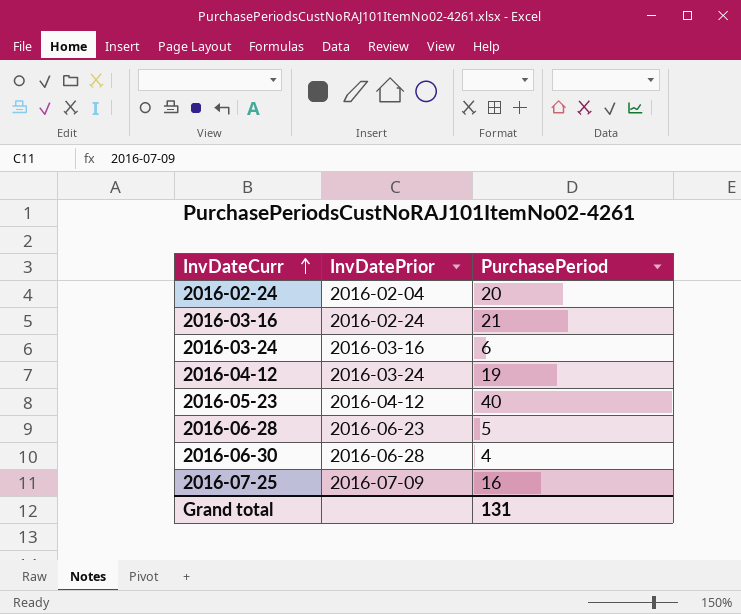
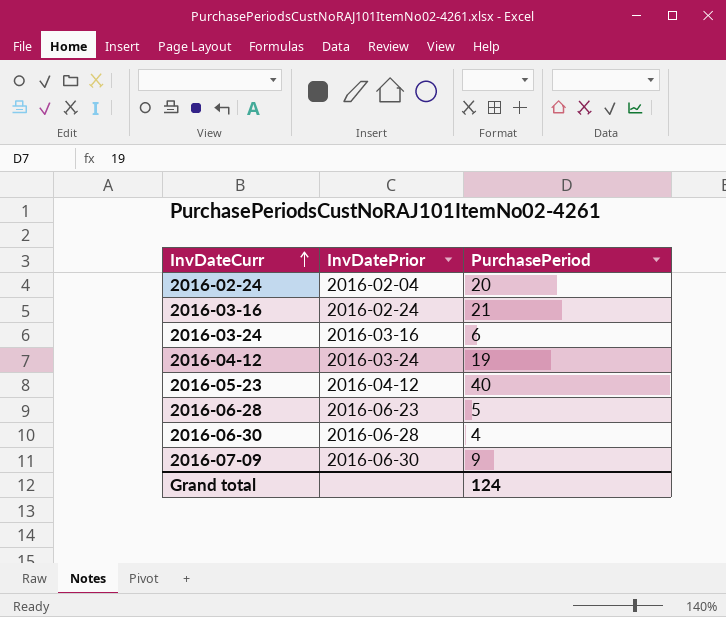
row 2016-07-25: 2016-07-09 | 16 -> none
row 2016-07-09: none -> 2016-06-30 | 9
Grand total | PurchasePeriod: 131 -> 124

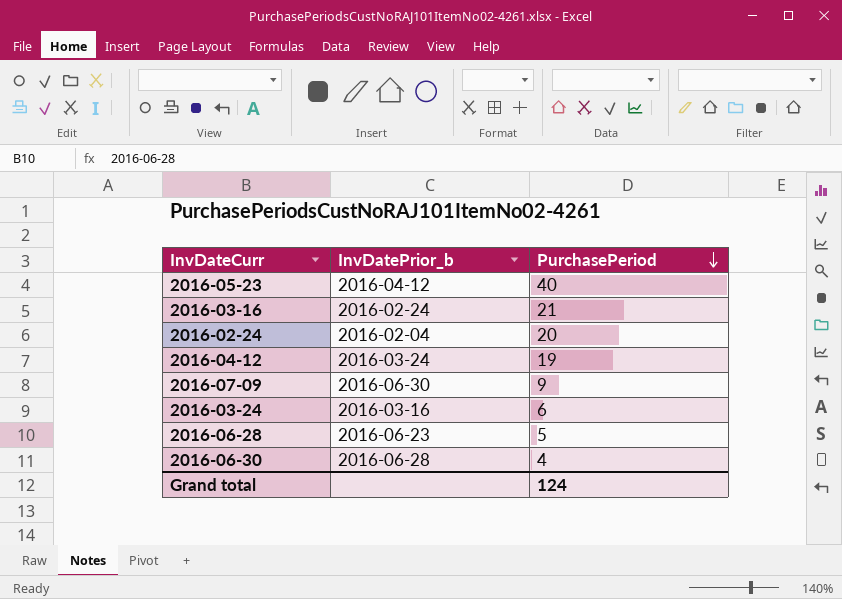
row order: InvDateCurr ascending -> PurchasePeriod descending
column name: InvDatePrior -> InvDatePrior_b

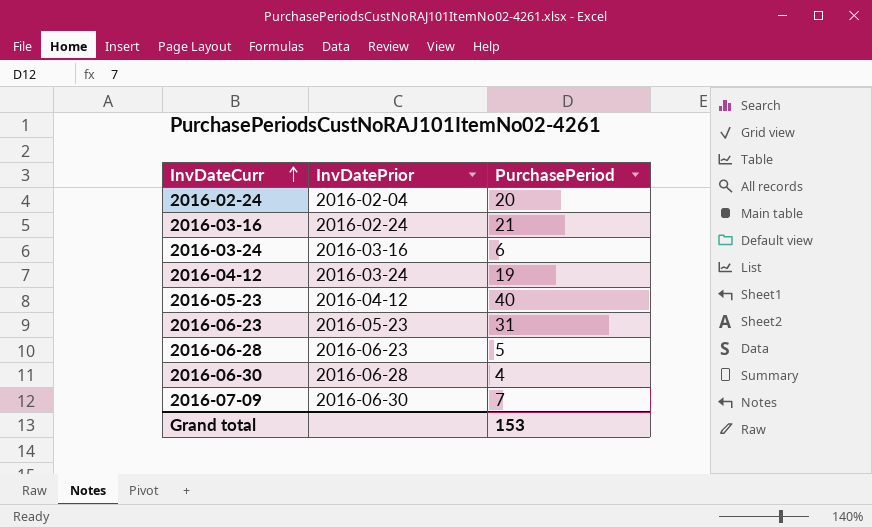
row order: PurchasePeriod descending -> InvDateCurr ascending
column name: InvDatePrior_b -> InvDatePrior
row 2016-06-23: none -> 2016-05-23 | 31
2016-07-09 | PurchasePeriod: 9 -> 7
Grand total | PurchasePeriod: 124 -> 153

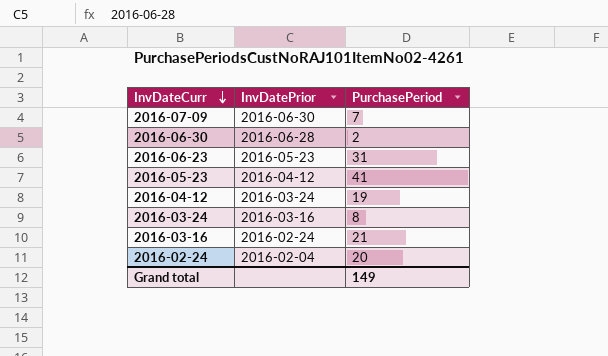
row order: InvDateCurr ascending -> InvDateCurr descending
row 2016-06-28: 2016-06-23 | 5 -> none
2016-06-30 | PurchasePeriod: 4 -> 2
2016-05-23 | PurchasePeriod: 40 -> 41
2016-03-24 | PurchasePeriod: 6 -> 8
Grand total | PurchasePeriod: 153 -> 149

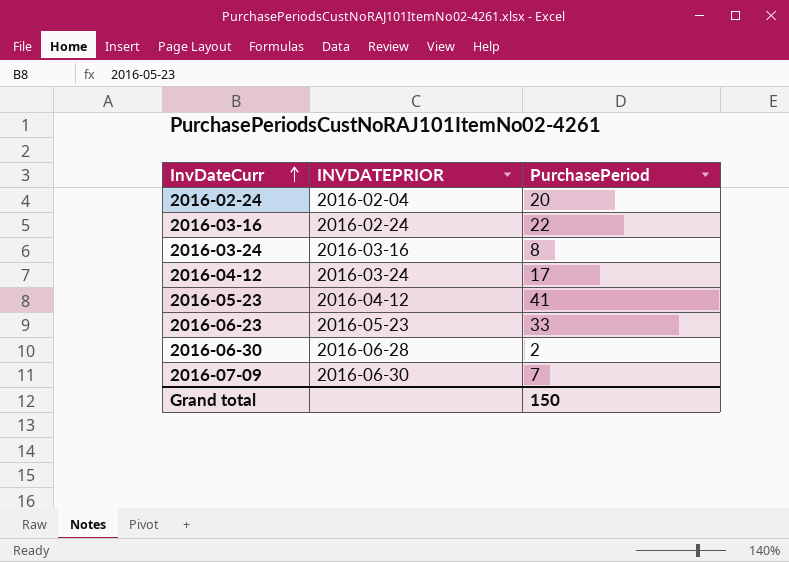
row order: InvDateCurr descending -> InvDateCurr ascending
column name: InvDatePrior -> INVDATEPRIOR
2016-03-16 | PurchasePeriod: 21 -> 22
2016-04-12 | PurchasePeriod: 19 -> 17
2016-06-23 | PurchasePeriod: 31 -> 33
Grand total | PurchasePeriod: 149 -> 150

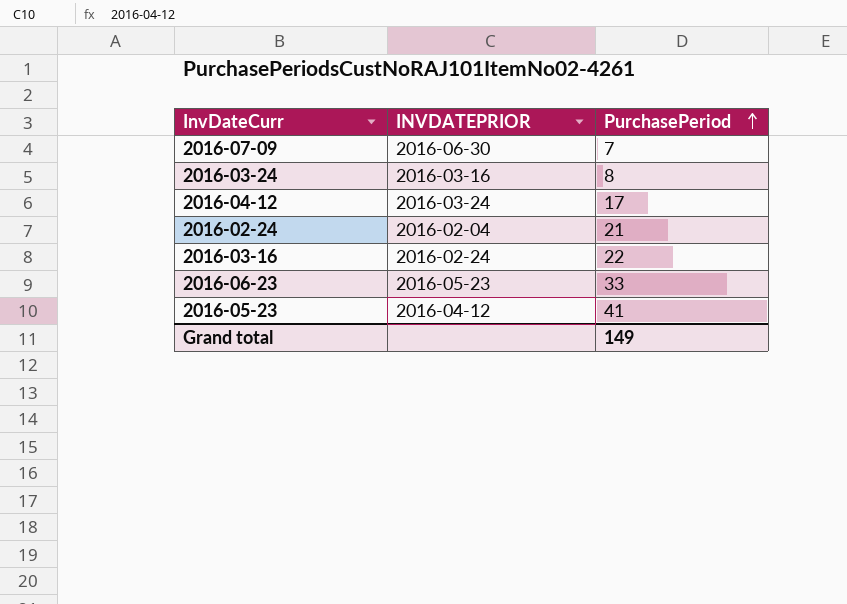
row order: InvDateCurr ascending -> PurchasePeriod ascending
row 2016-06-30: 2016-06-28 | 2 -> none
2016-02-24 | PurchasePeriod: 20 -> 21
Grand total | PurchasePeriod: 150 -> 149

